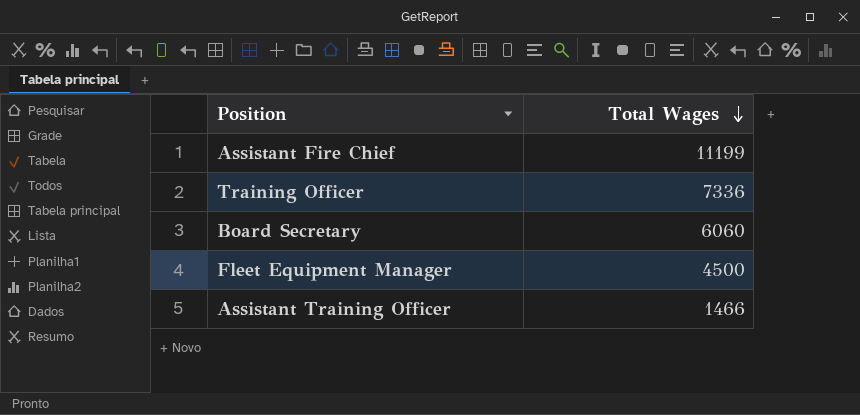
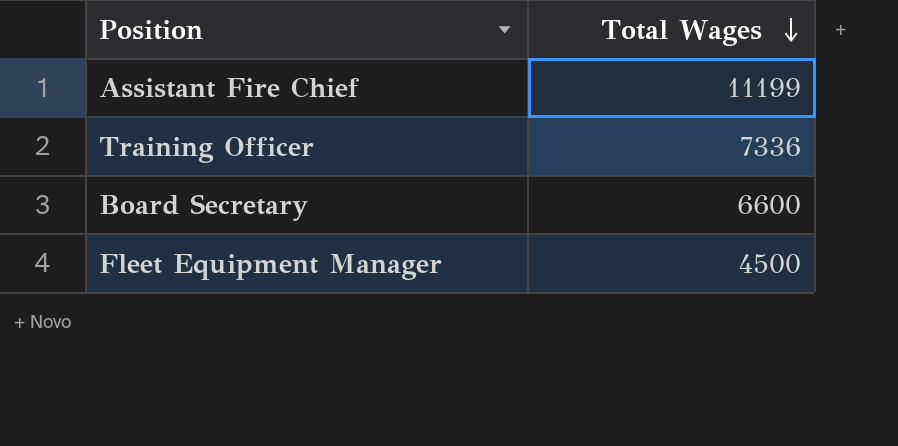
row Assistant Training Officer: 1466 -> none
Board Secretary | Total Wages: 6060 -> 6600

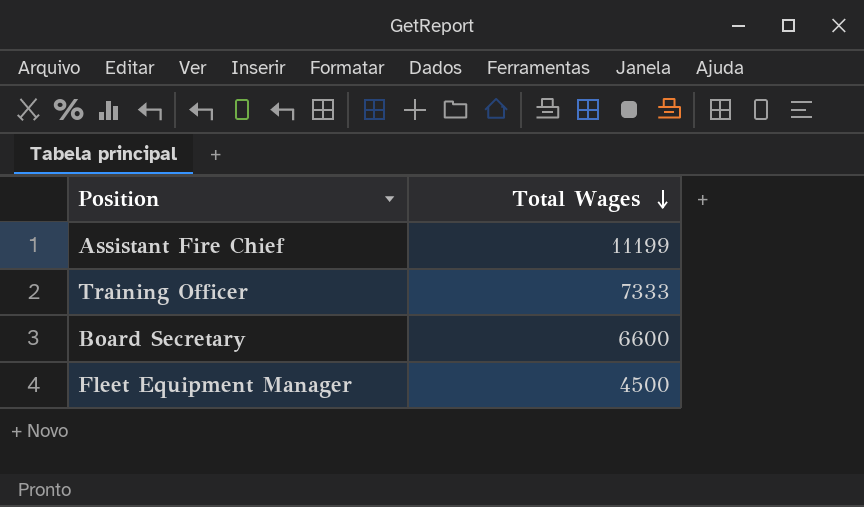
Training Officer | Total Wages: 7336 -> 7333

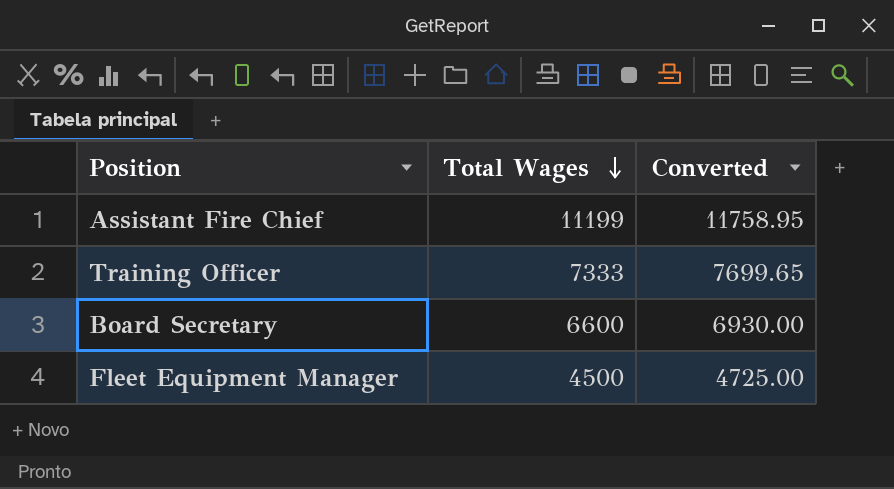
column Converted | formula: none -> [Total Wages] * 1.05

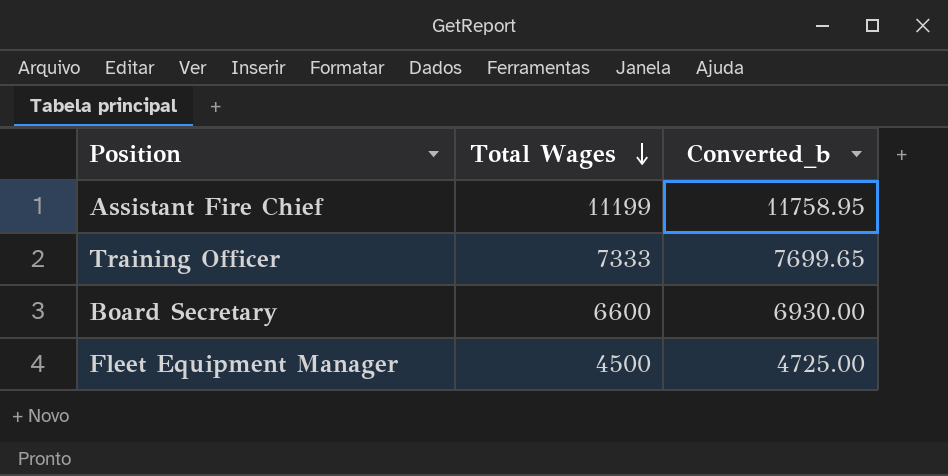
column name: Converted -> Converted_b

